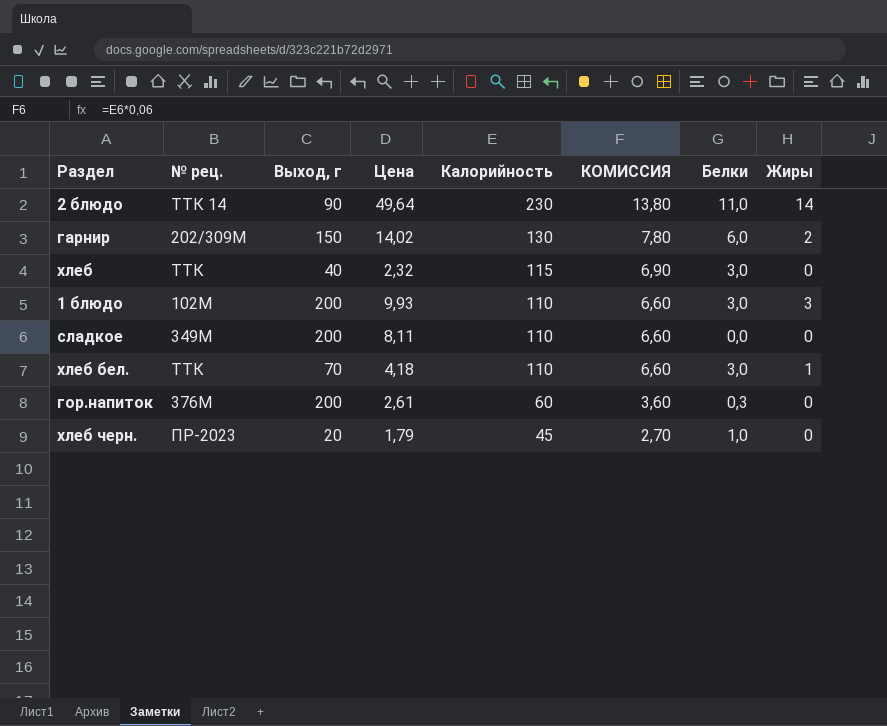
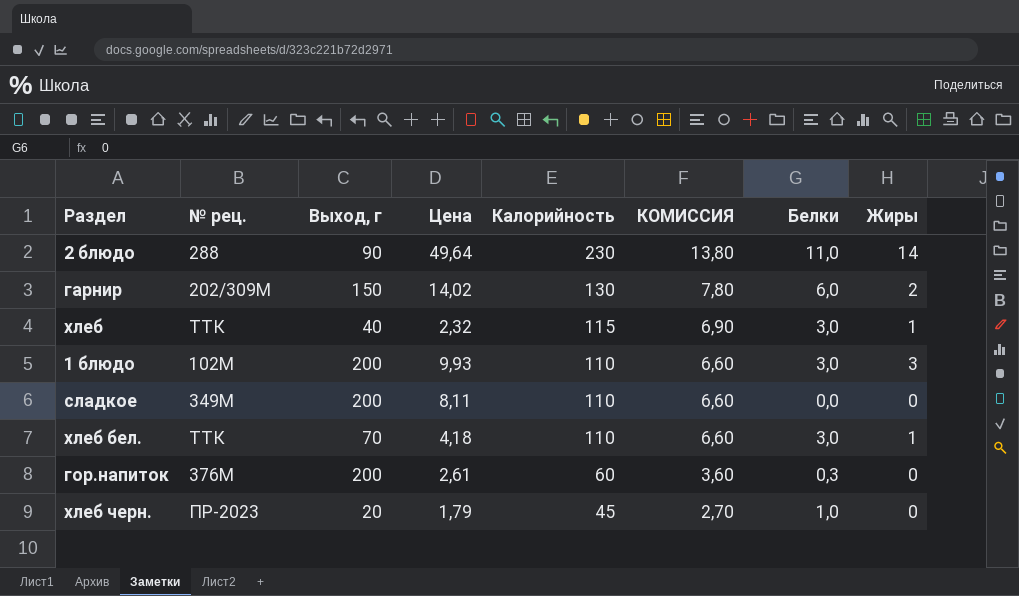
2 блюдо | № рец.: ТТК 14 -> 288
хлеб | Жиры: 0 -> 1

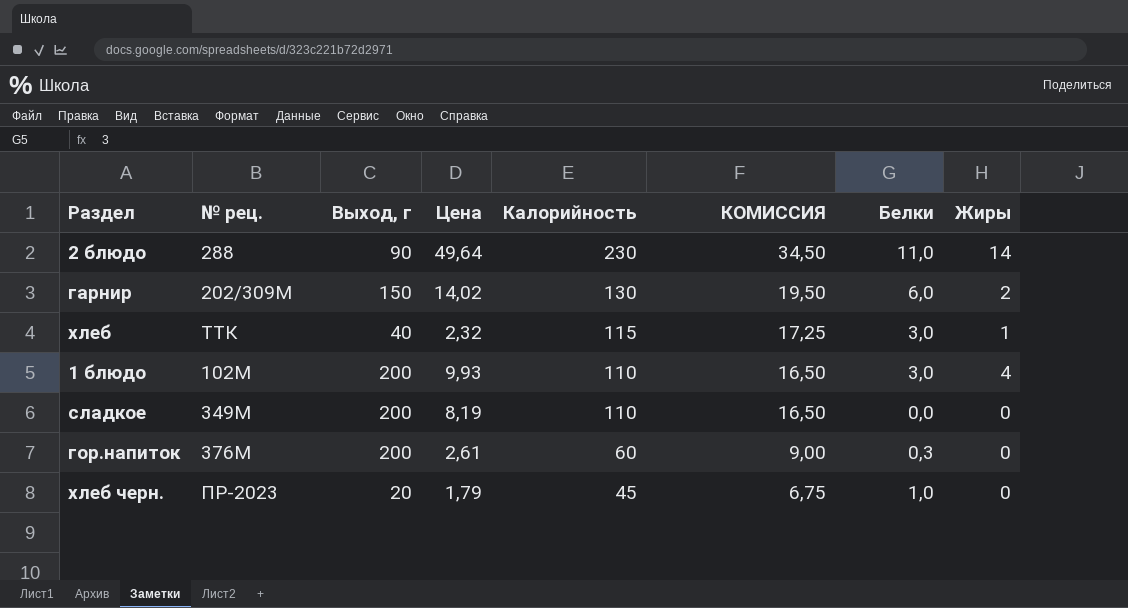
column КОМИССИЯ | formula: [Калорийность] * 0,06 -> [Калорийность] * 0,15
row хлеб бел.: ТТК | 70 | 4,18 | 110 | 6,60 | 3,0 | 1 -> none
1 блюдо | Жиры: 3 -> 4
сладкое | Цена: 8,11 -> 8,19

